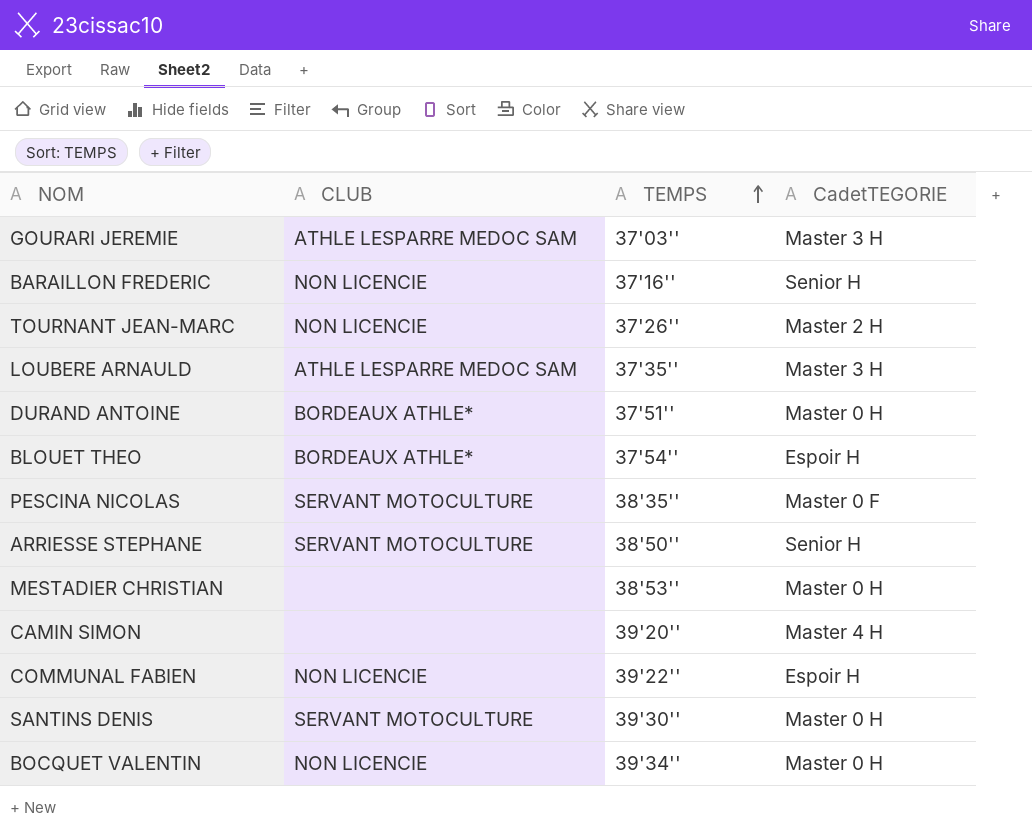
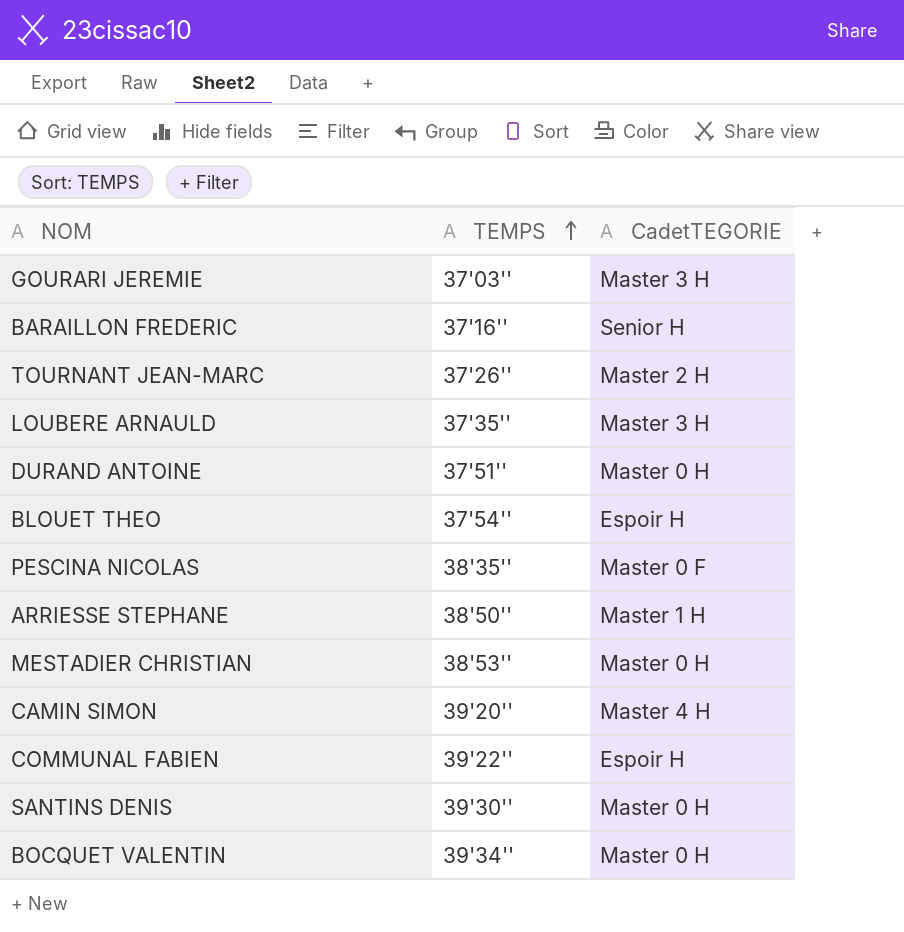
column CLUB | position: 2 -> none
ARRIESSE STEPHANE | CadetTEGORIE: Senior H -> Master 1 H

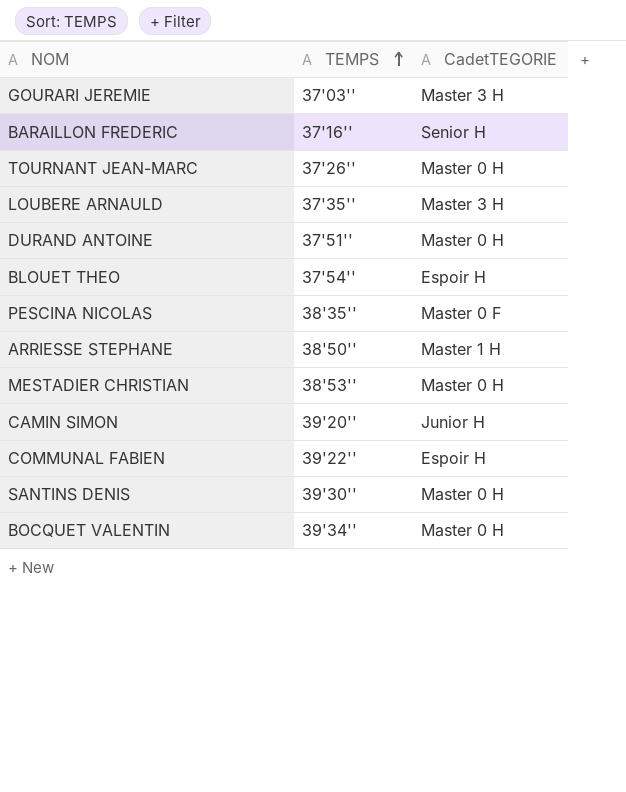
TOURNANT JEAN-MARC | CadetTEGORIE: Master 2 H -> Master 0 H
CAMIN SIMON | CadetTEGORIE: Master 4 H -> Junior H

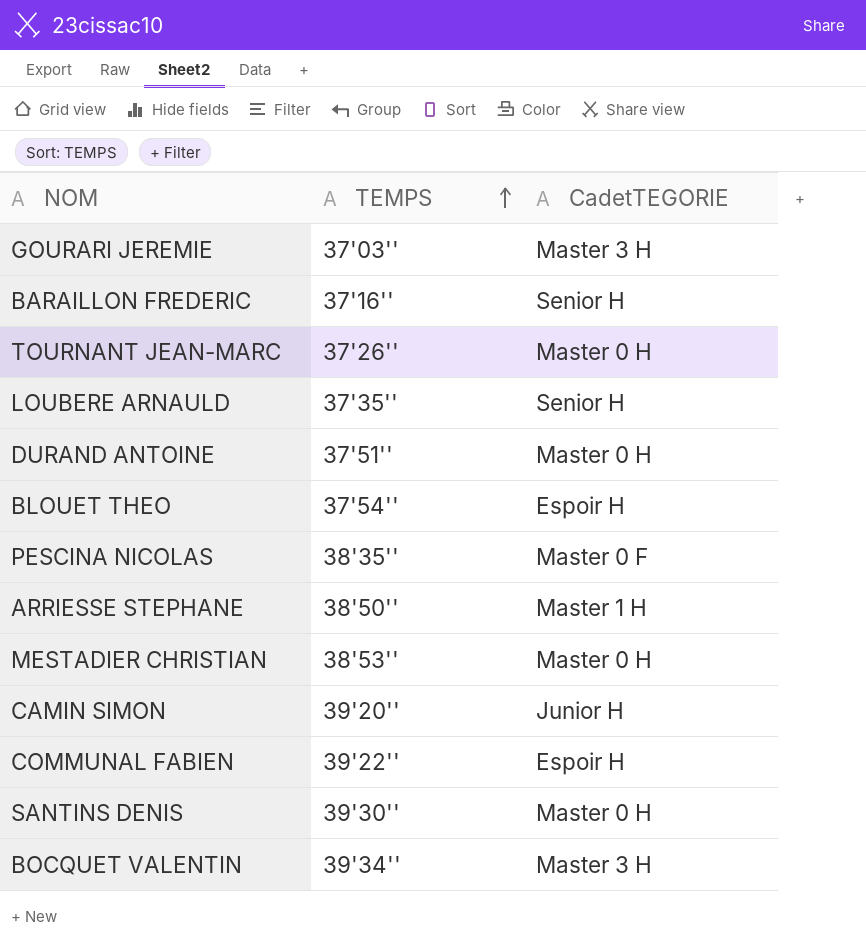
LOUBERE ARNAULD | CadetTEGORIE: Master 3 H -> Senior H
BOCQUET VALENTIN | CadetTEGORIE: Master 0 H -> Master 3 H

